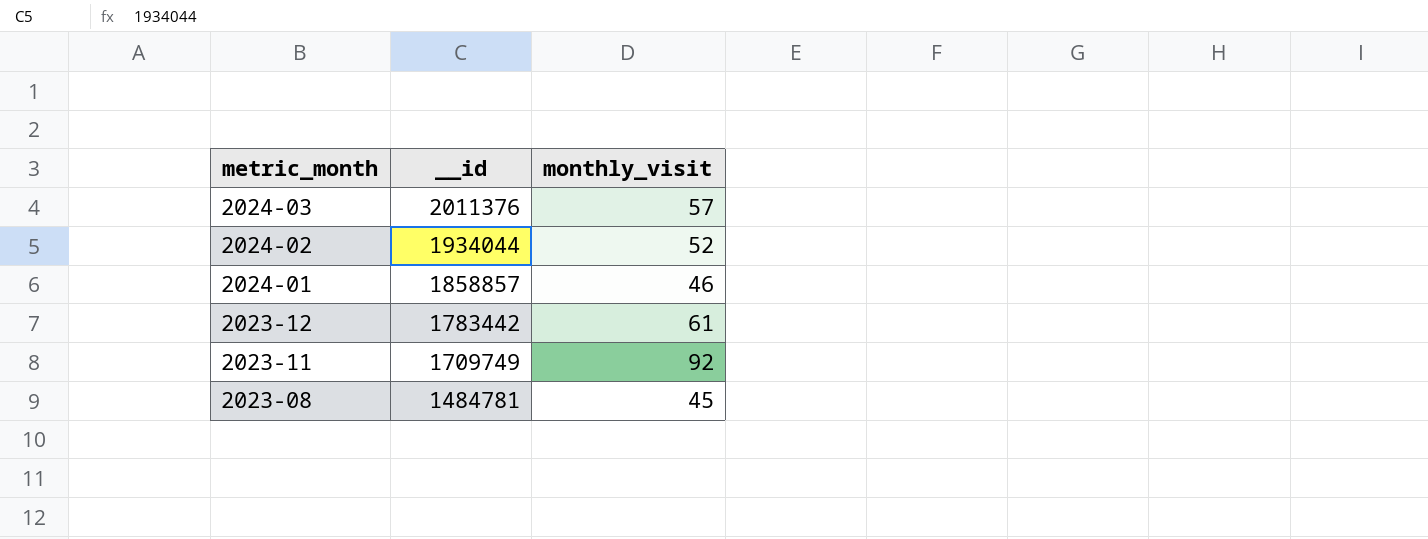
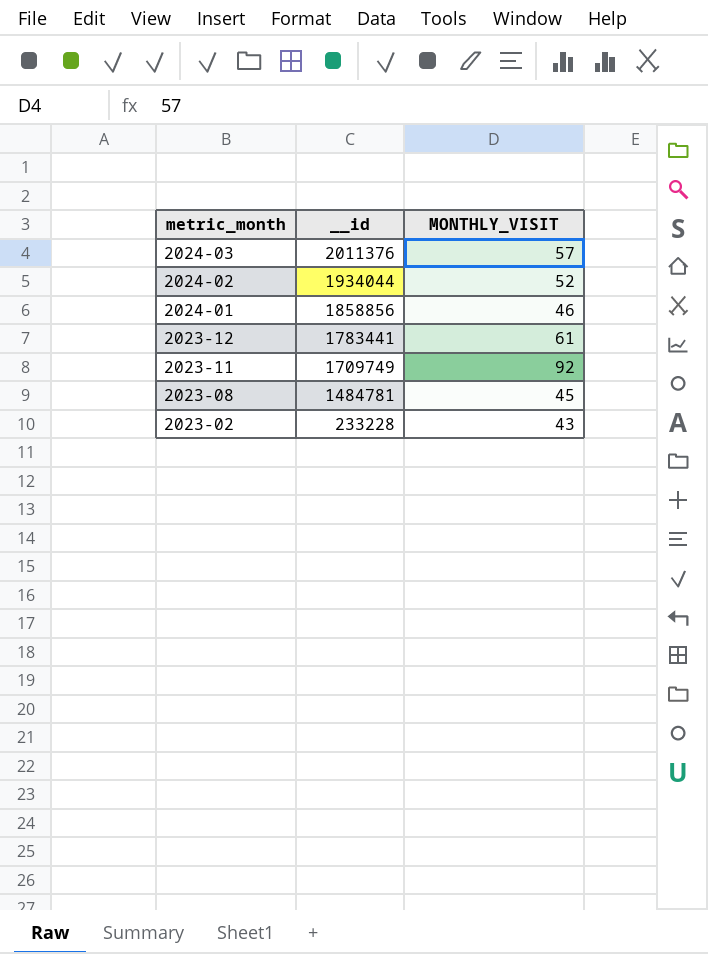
column name: monthly_visit -> MONTHLY_VISIT
2024-01 | __id: 1858857 -> 1858856
2023-12 | __id: 1783442 -> 1783441
row 2023-02: none -> 233228 | 43

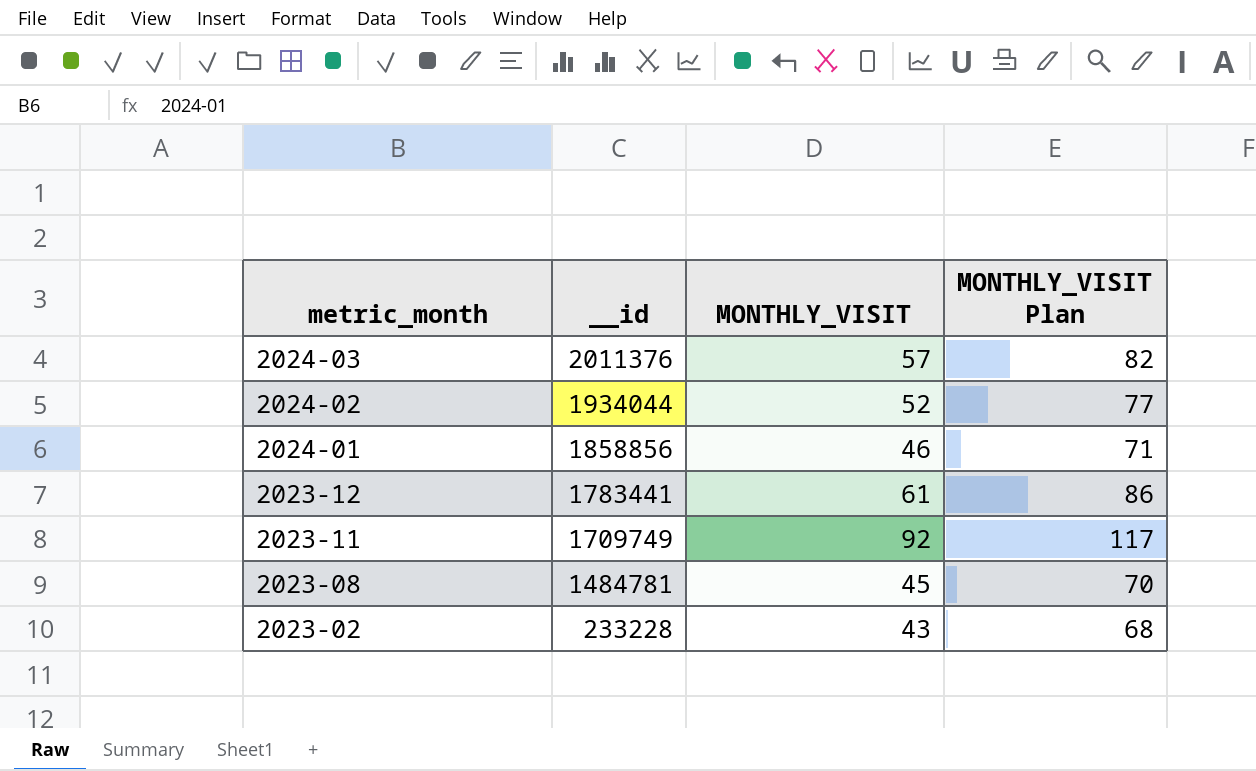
column MONTHLY_VISIT Plan | formula: none -> [MONTHLY_VISIT] + 25

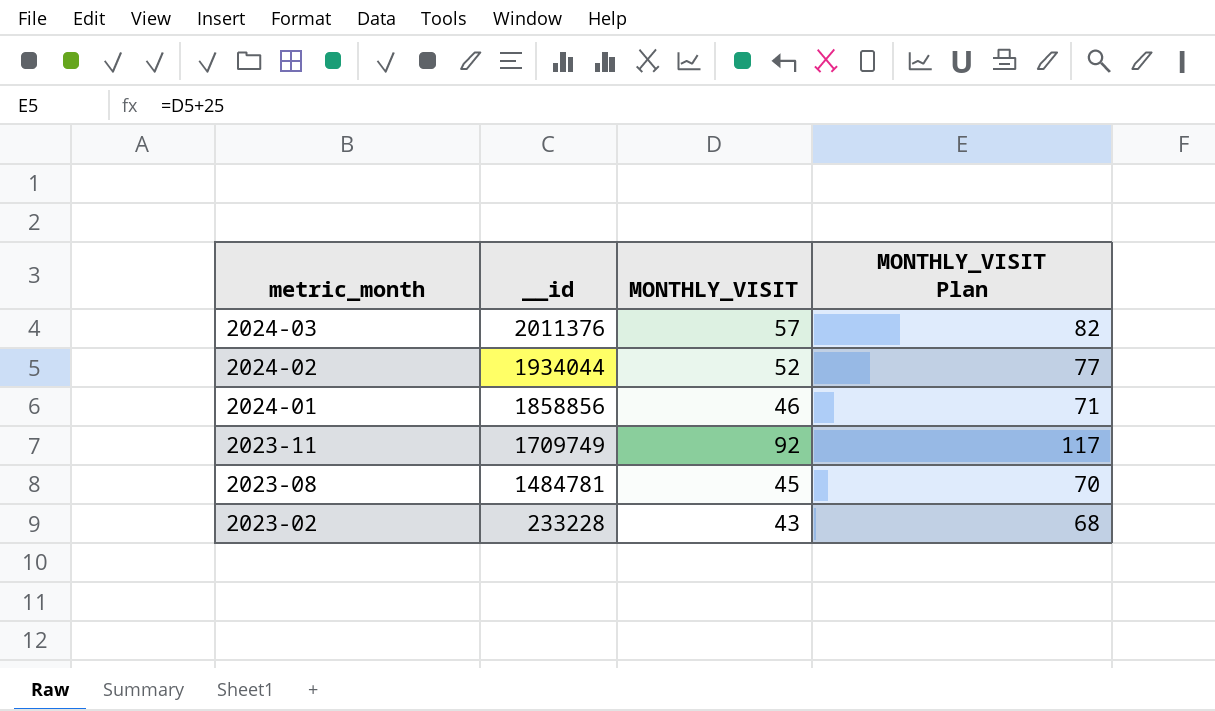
row 2023-12: 1783441 | 61 | 86 -> none

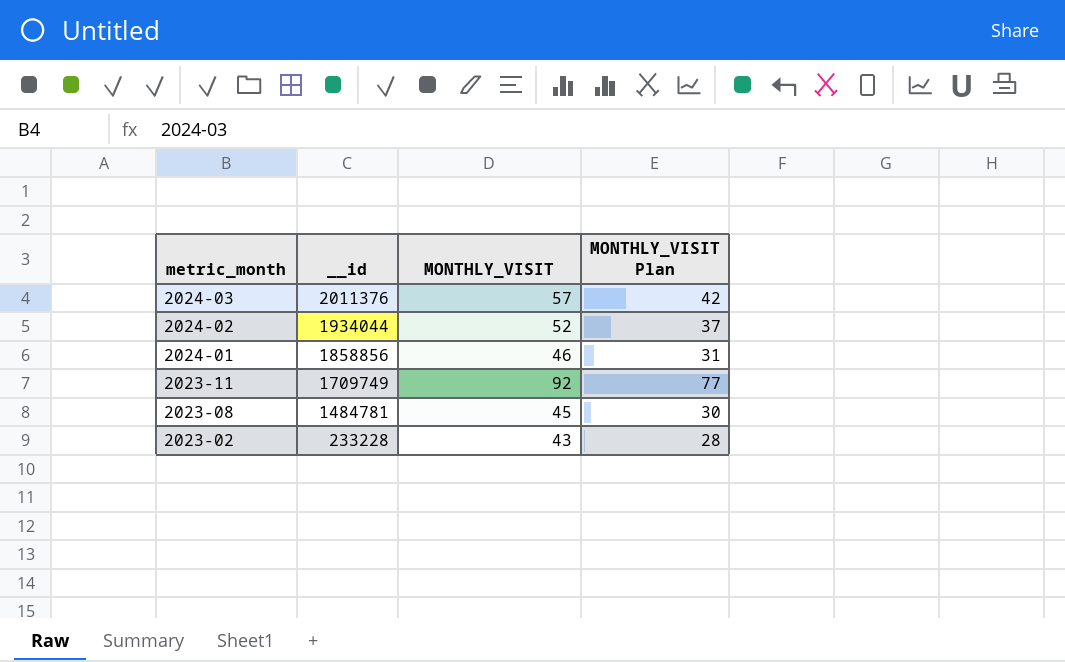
column MONTHLY_VISIT Plan | formula: [MONTHLY_VISIT] + 25 -> [MONTHLY_VISIT] - 15

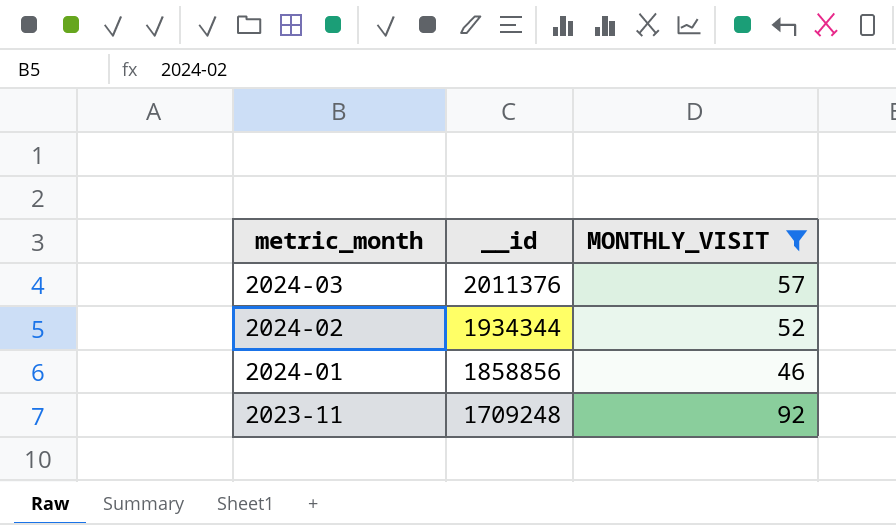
filter: none -> MONTHLY_VISIT >= 46
column MONTHLY_VISIT Plan | formula: [MONTHLY_VISIT] - 15 -> none
2024-02 | __id: 1934044 -> 1934344
2023-11 | __id: 1709749 -> 1709248

